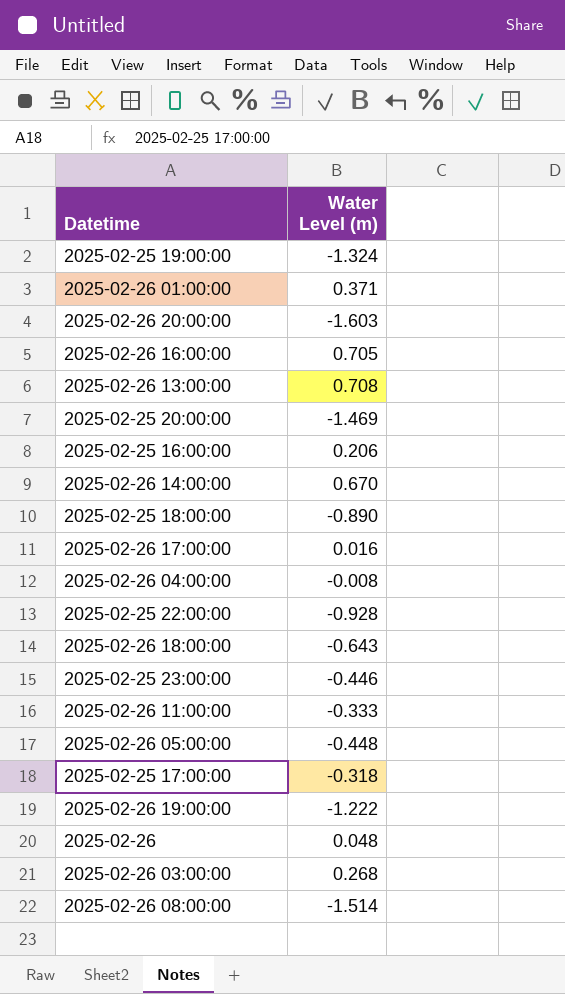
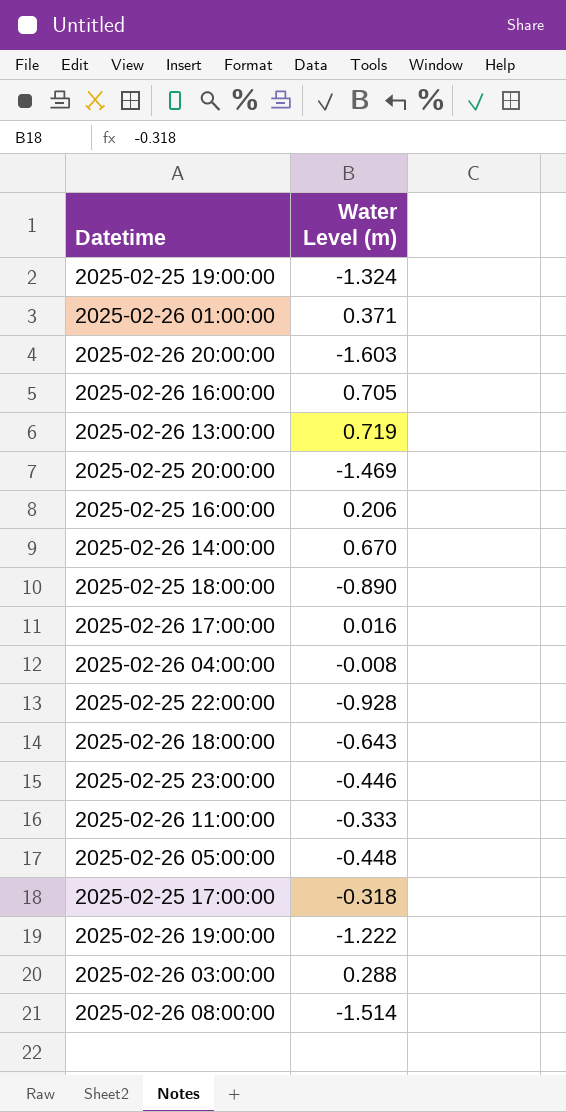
row 2025-02-26: 0.048 -> none
2025-02-26 13:00:00 | Water Level (m): 0.708 -> 0.719
2025-02-26 03:00:00 | Water Level (m): 0.268 -> 0.288

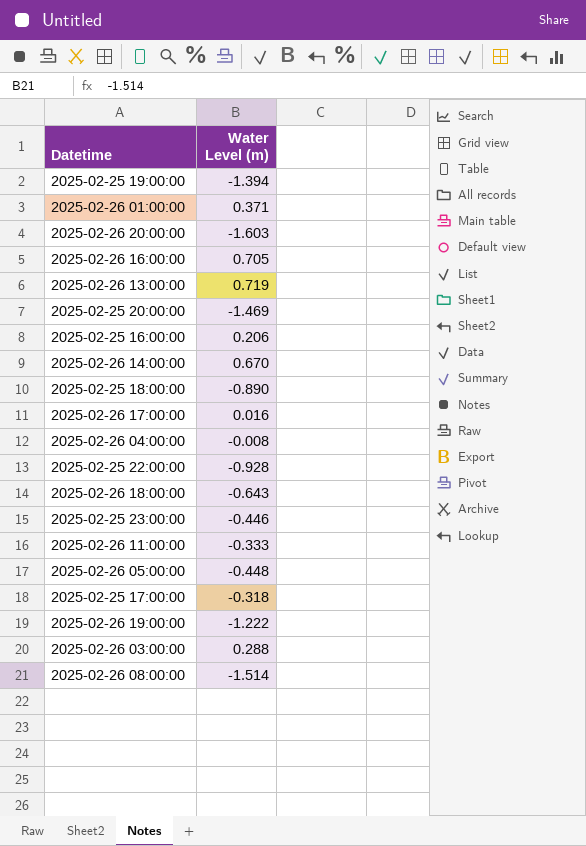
2025-02-25 19:00:00 | Water Level (m): -1.324 -> -1.394

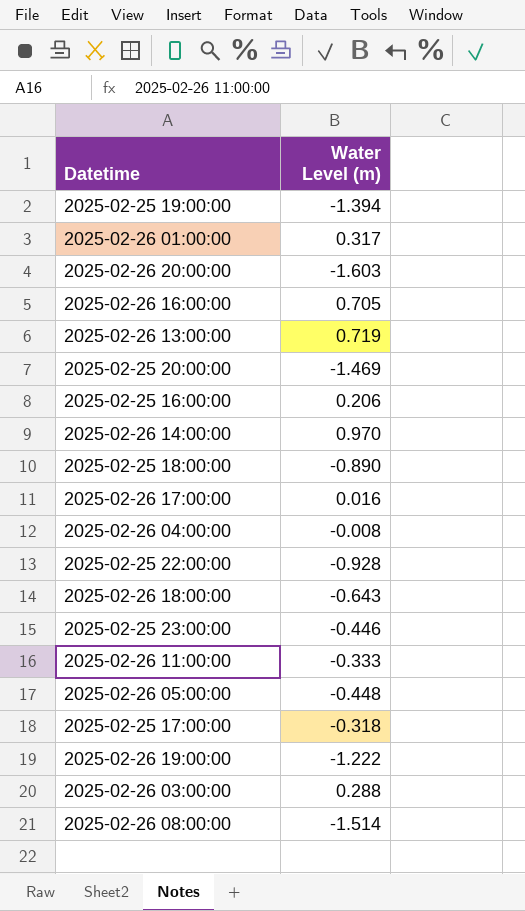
2025-02-26 01:00:00 | Water Level (m): 0.371 -> 0.317
2025-02-26 14:00:00 | Water Level (m): 0.670 -> 0.970

